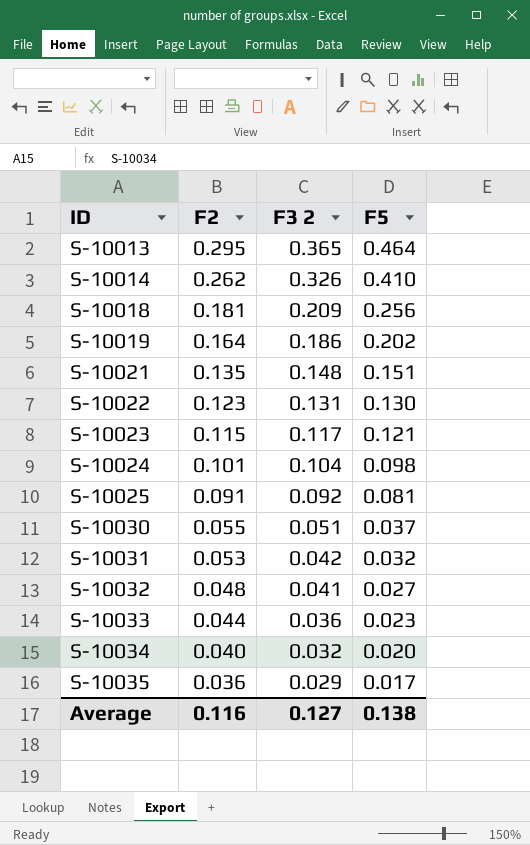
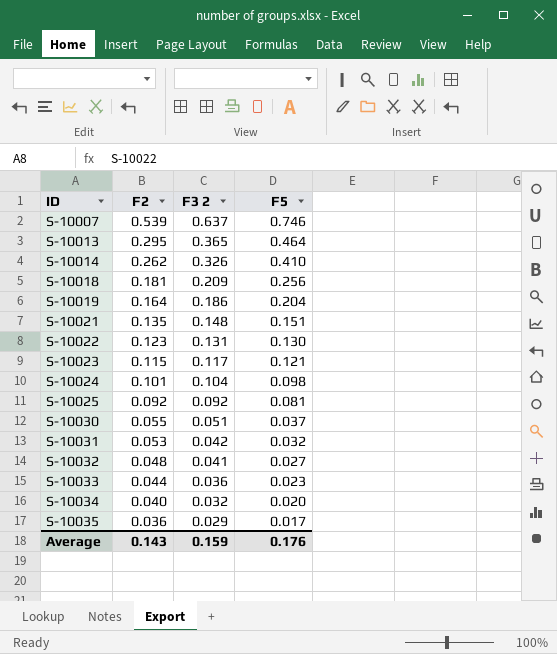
row S-10007: none -> 0.539 | 0.637 | 0.746
S-10019 | F5: 0.202 -> 0.204
S-10025 | F2: 0.091 -> 0.092
Average | F2: 0.116 -> 0.143
Average | F3 2: 0.127 -> 0.159
Average | F5: 0.138 -> 0.176

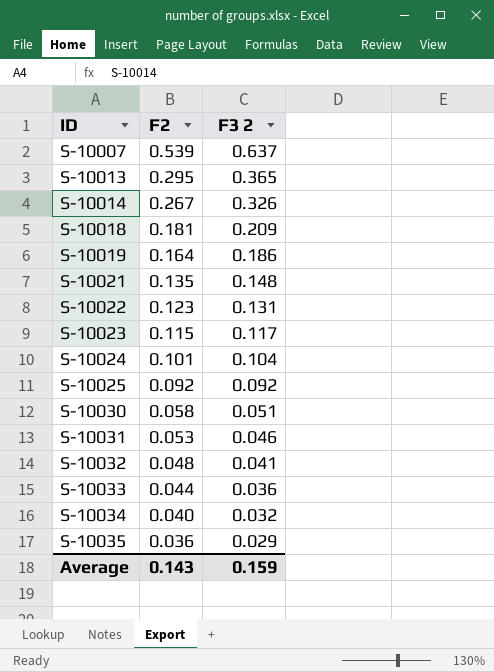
column F5 | position: 4 -> none
S-10014 | F2: 0.262 -> 0.267
S-10030 | F2: 0.055 -> 0.058
S-10031 | F3 2: 0.042 -> 0.046

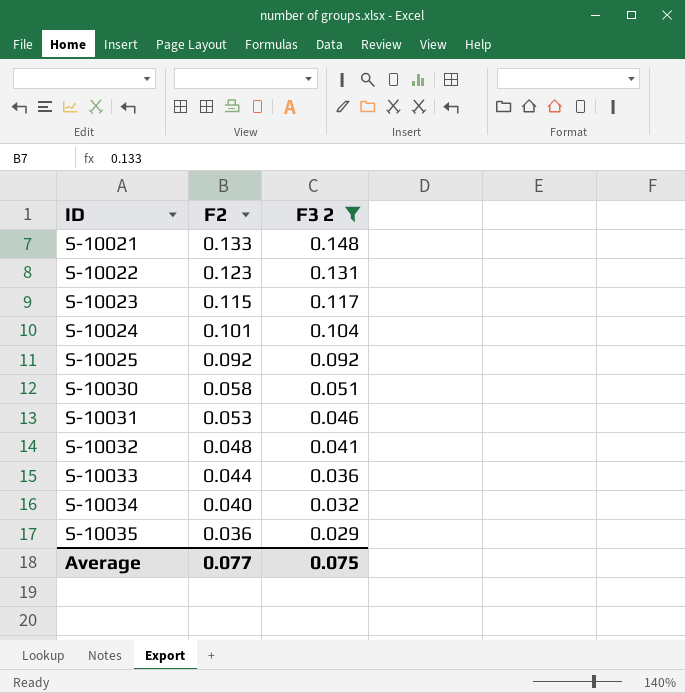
filter: none -> F3 2 <= 0.148
S-10021 | F2: 0.135 -> 0.133
Average | F2: 0.143 -> 0.077
Average | F3 2: 0.159 -> 0.075

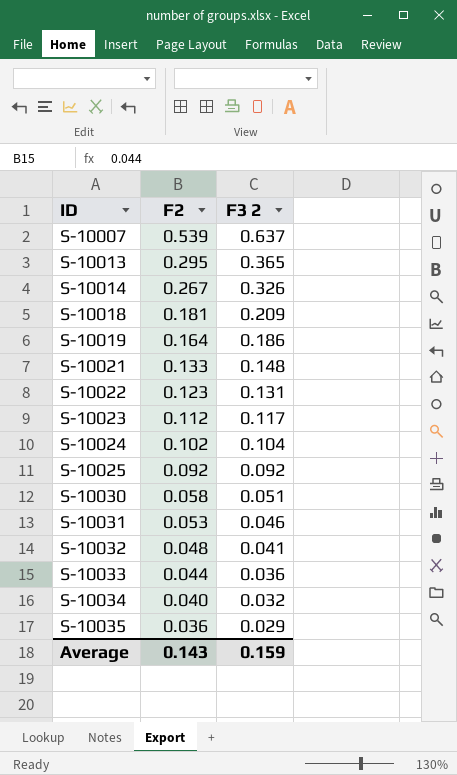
filter: F3 2 <= 0.148 -> none
S-10023 | F2: 0.115 -> 0.112
S-10024 | F2: 0.101 -> 0.102
Average | F2: 0.077 -> 0.143
Average | F3 2: 0.075 -> 0.159

